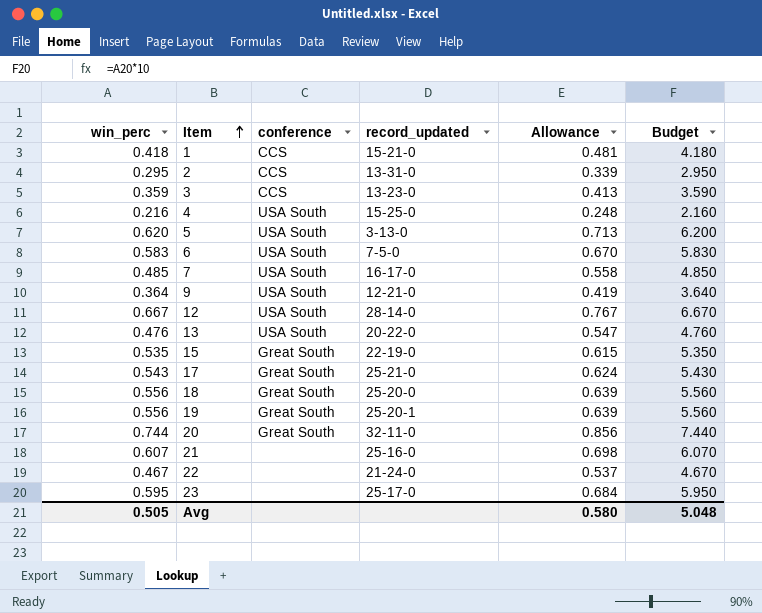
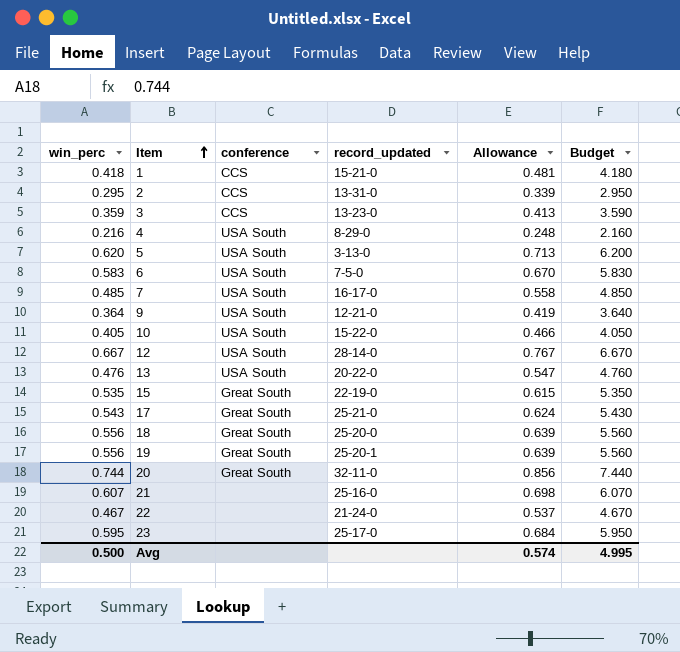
4 | record_updated: 15-25-0 -> 8-29-0
row 10: none -> 0.405 | USA South | 15-22-0 | 0.466 | 4.050
Avg | win_perc: 0.505 -> 0.500
Avg | Allowance: 0.580 -> 0.574
Avg | Budget: 5.048 -> 4.995

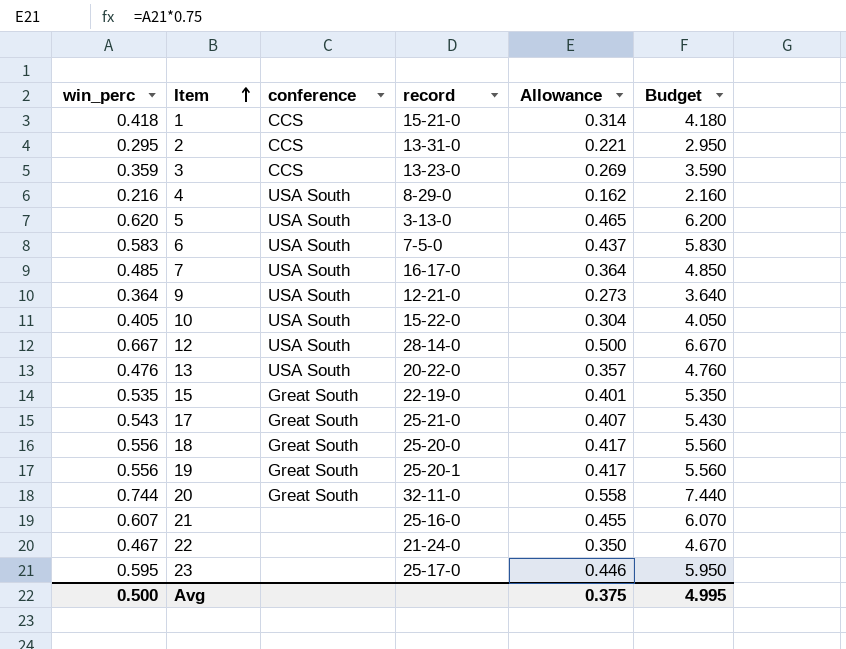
column name: record_updated -> record
column Allowance | formula: [win_perc] * 1.15 -> [win_perc] * 0.75
Avg | Allowance: 0.574 -> 0.375

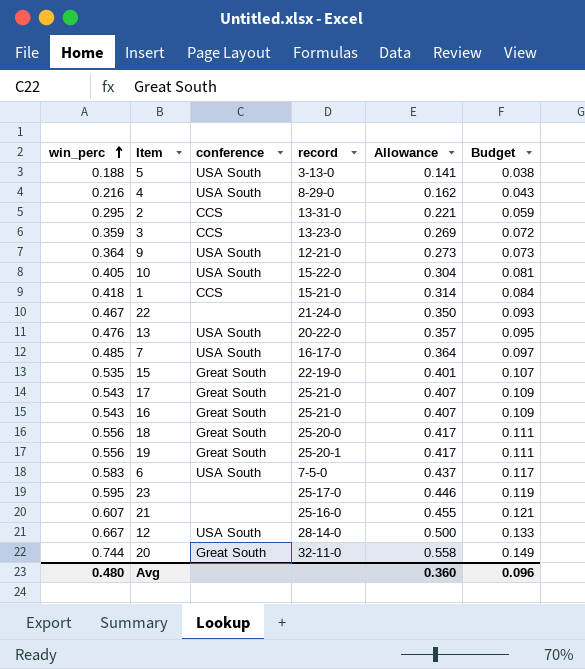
row order: Item ascending -> win_perc ascending
column Budget | formula: [win_perc] * 10 -> [win_perc] * 0.2
5 | win_perc: 0.620 -> 0.188
5 | Allowance: 0.465 -> 0.141
row 16: none -> 0.543 | Great South | 25-21-0 | 0.407 | 0.109
Avg | win_perc: 0.500 -> 0.480
Avg | Allowance: 0.375 -> 0.360
Avg | Budget: 4.995 -> 0.096

